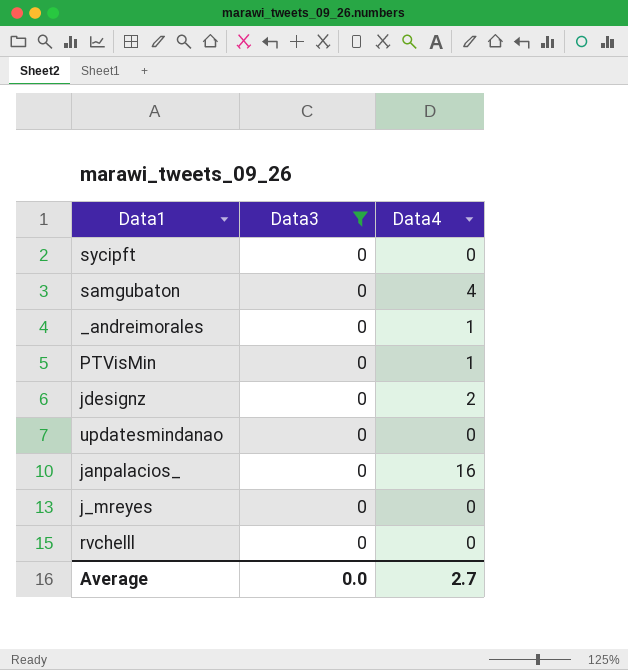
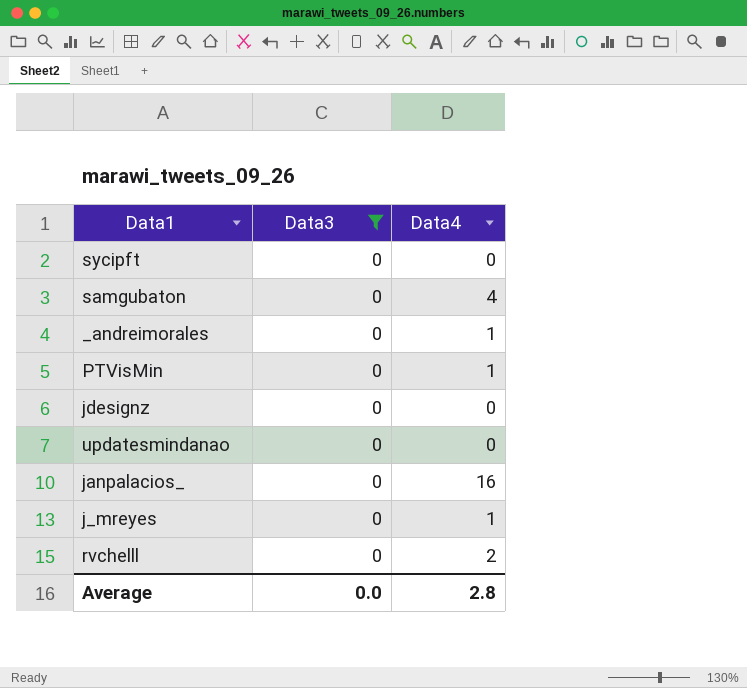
jdesignz | Data4: 2 -> 0
j_mreyes | Data4: 0 -> 1
rvchelll | Data4: 0 -> 2
Average | Data4: 2.7 -> 2.8

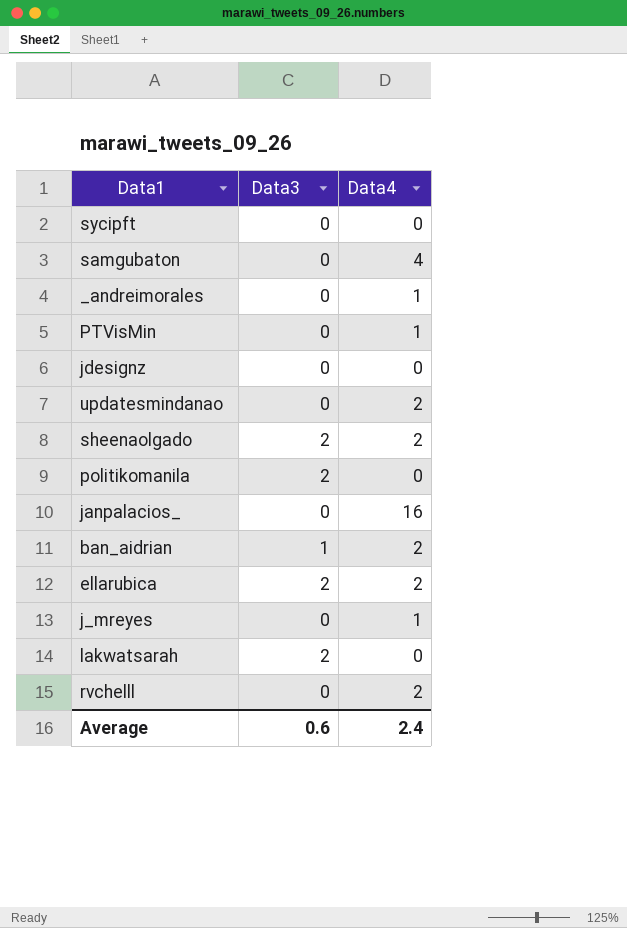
filter: Data3 = 0 -> none
updatesmindanao | Data4: 0 -> 2
Average | Data3: 0.0 -> 0.6
Average | Data4: 2.8 -> 2.4

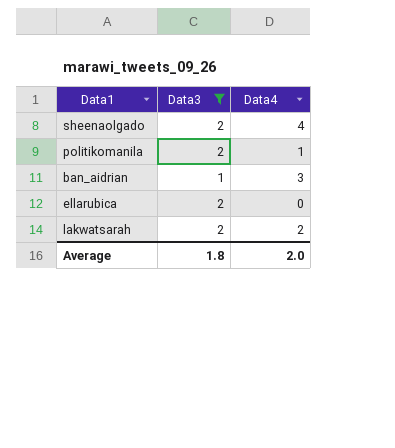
filter: none -> Data3 != 0
sheenaolgado | Data4: 2 -> 4
politikomanila | Data4: 0 -> 1
ban_aidrian | Data4: 2 -> 3
ellarubica | Data4: 2 -> 0
lakwatsarah | Data4: 0 -> 2
Average | Data3: 0.6 -> 1.8
Average | Data4: 2.4 -> 2.0

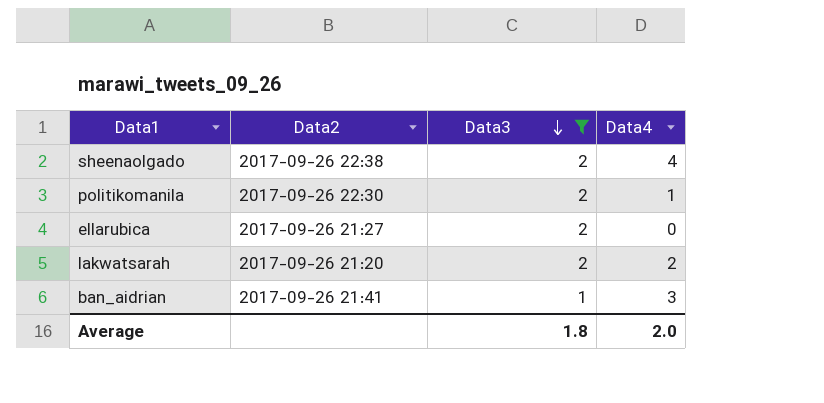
row order: none -> Data3 descending
column Data2 | position: none -> 2

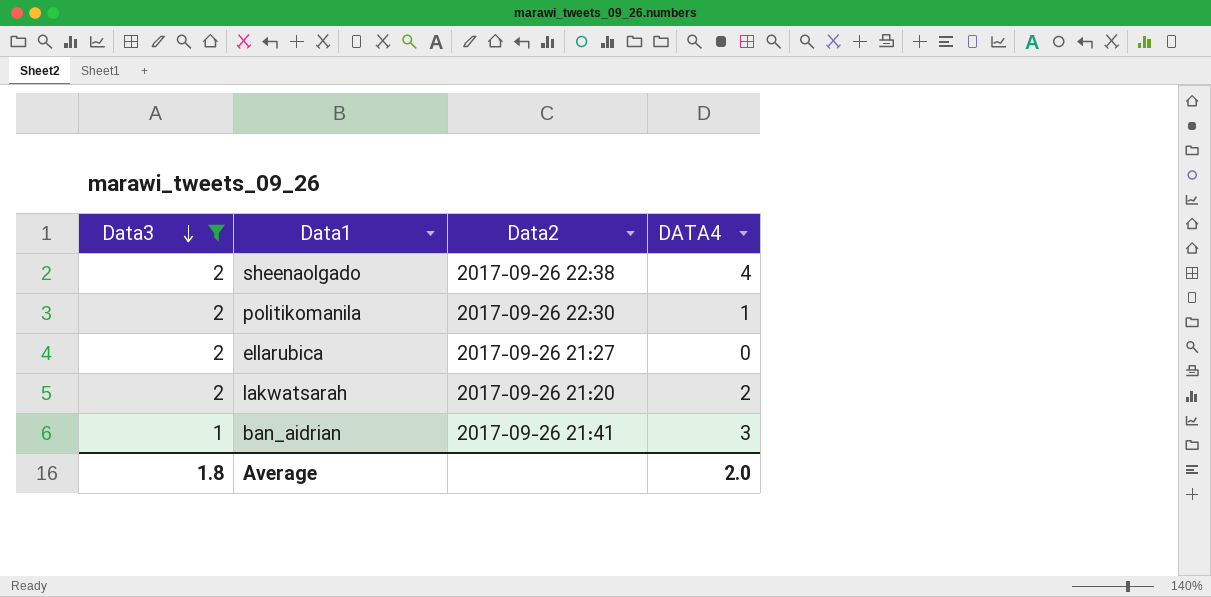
column Data3 | position: 3 -> 1
column name: Data4 -> DATA4

